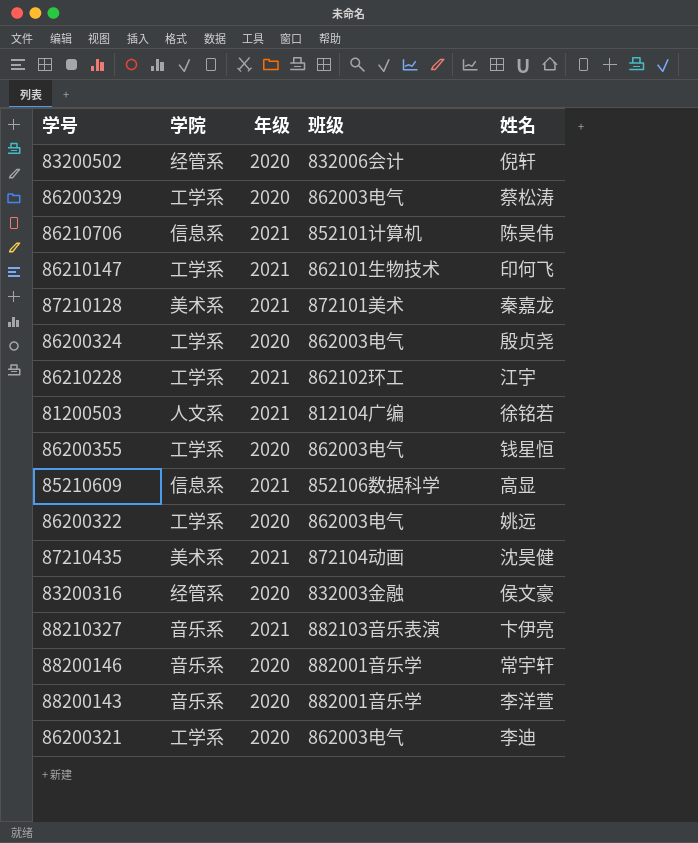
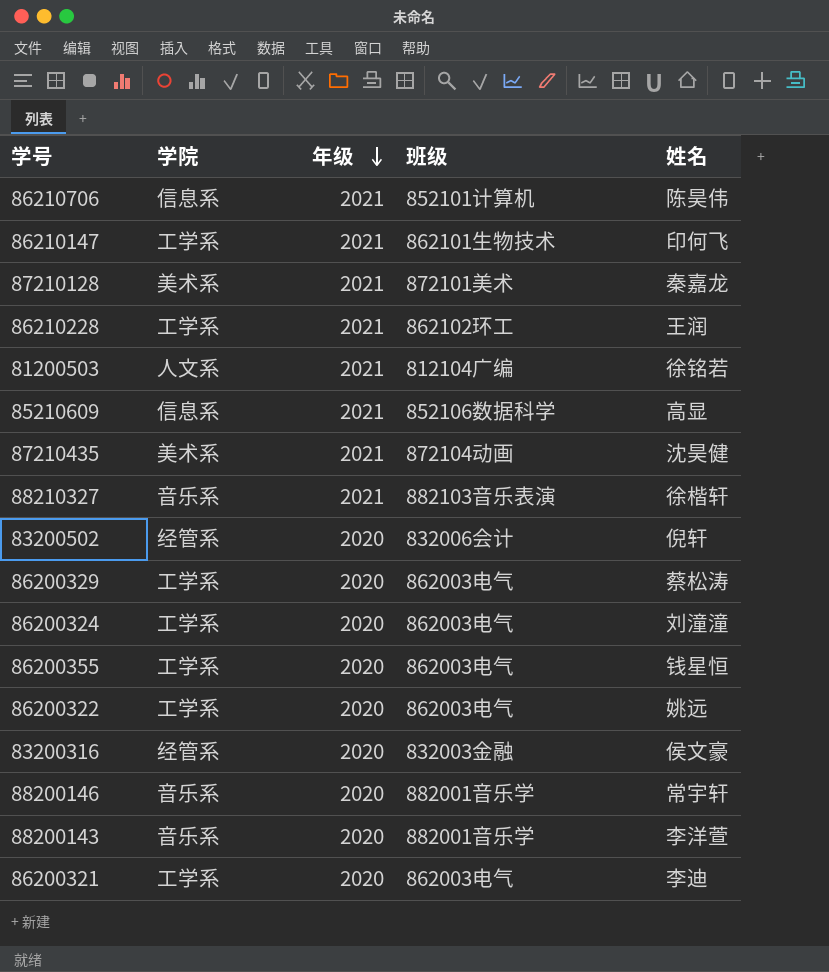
row order: none -> 年级 descending
86210228 | 姓名: 江宇 -> 王润
88210327 | 姓名: 卞伊亮 -> 徐楷轩
86200324 | 姓名: 殷贞尧 -> 刘潼潼

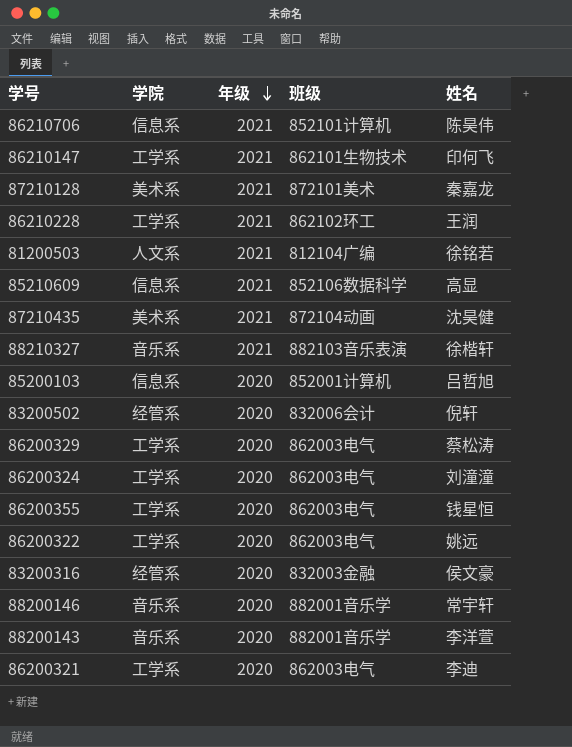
row 85200103: none -> 信息系 | 2020 | 852001计算机 | 吕哲旭

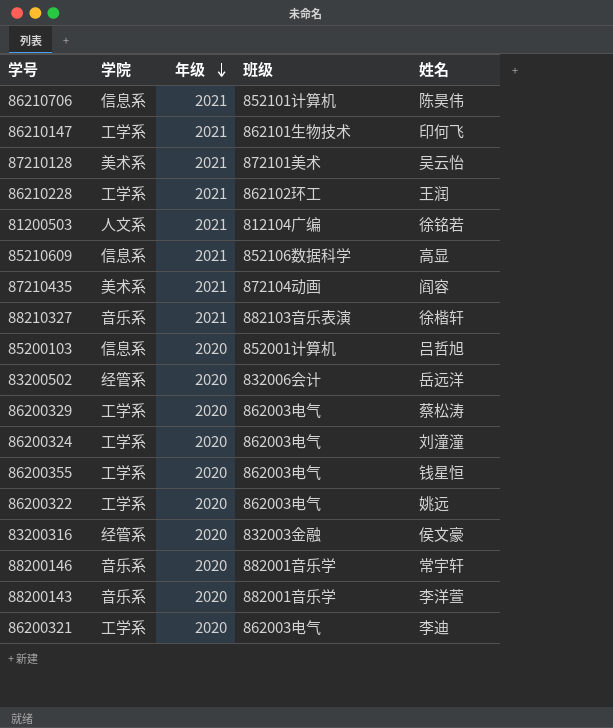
87210128 | 姓名: 秦嘉龙 -> 吴云怡
87210435 | 姓名: 沈昊健 -> 阎容
83200502 | 姓名: 倪轩 -> 岳远洋

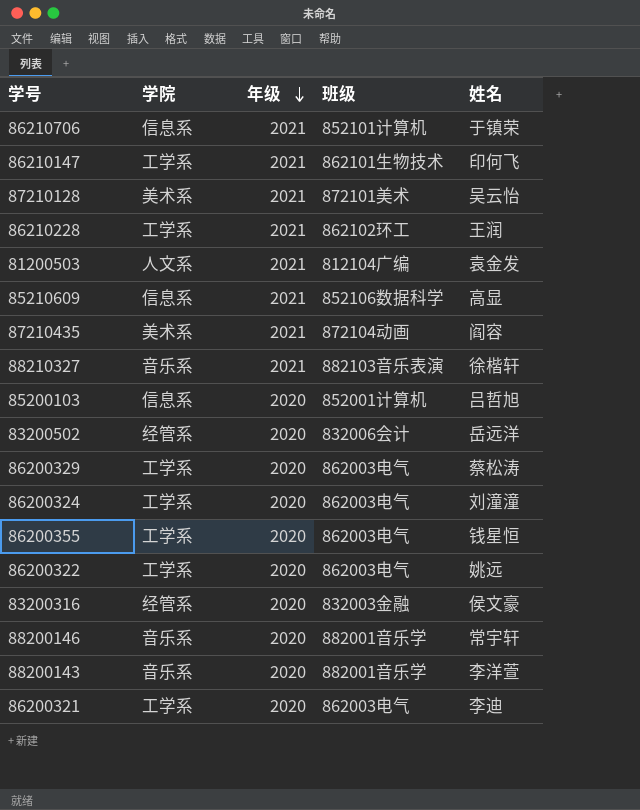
86210706 | 姓名: 陈昊伟 -> 于镇荣
81200503 | 姓名: 徐铭若 -> 袁金发

